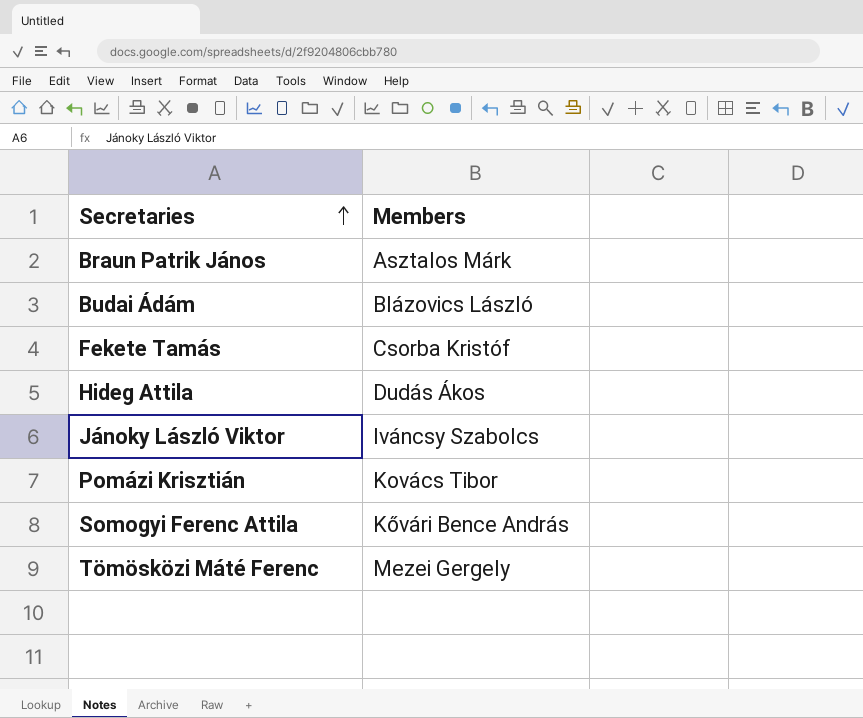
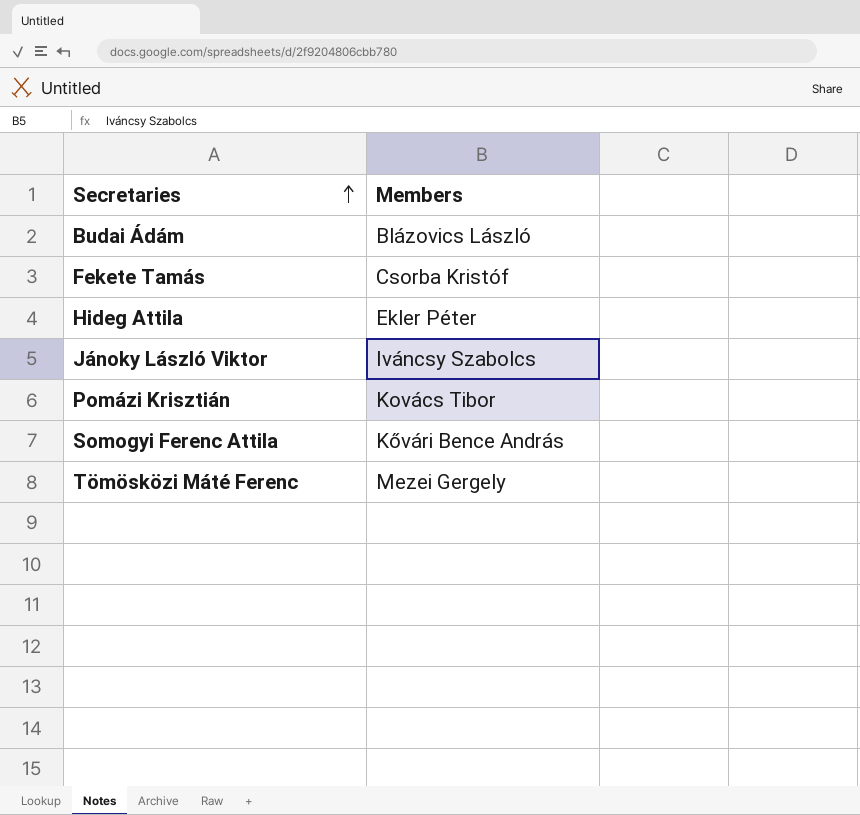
row Braun Patrik János: Asztalos Márk -> none
Hideg Attila | Members: Dudás Ákos -> Ekler Péter

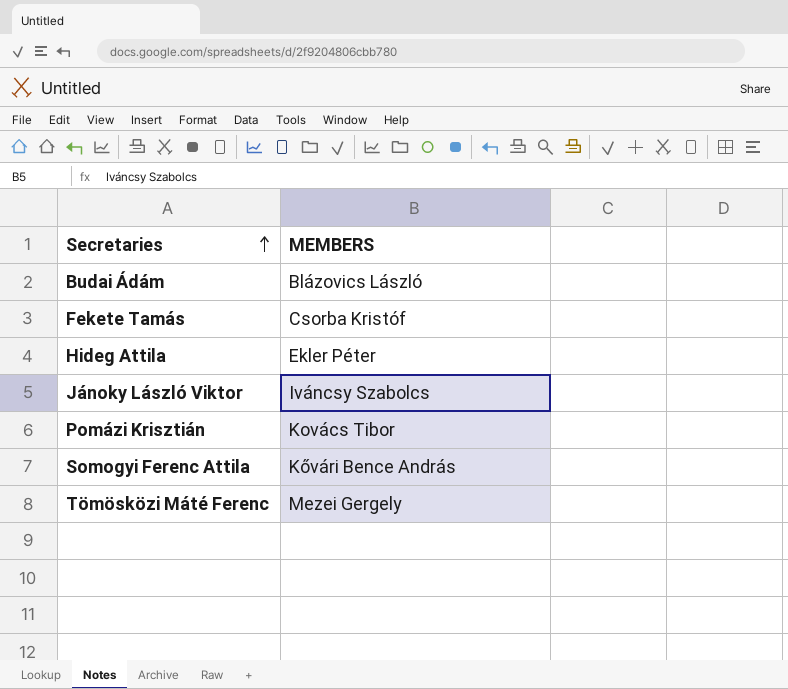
column name: Members -> MEMBERS

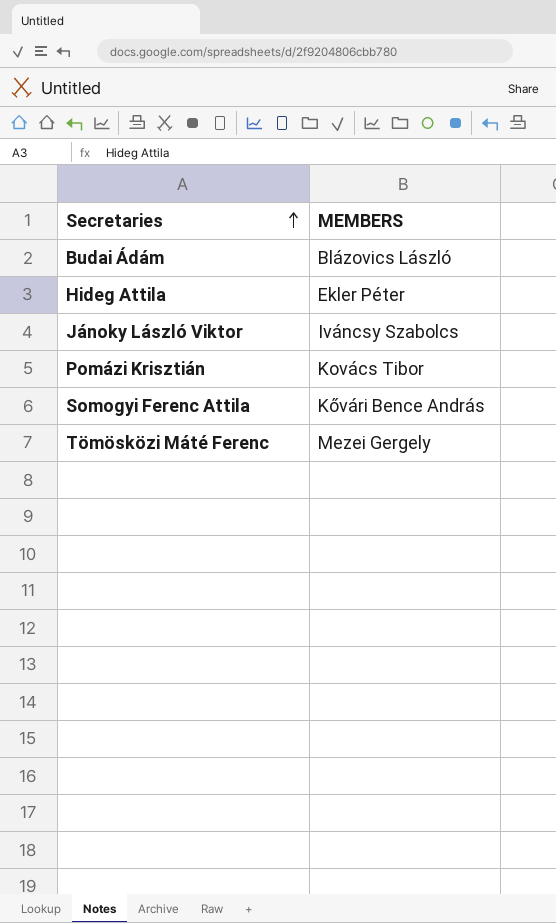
row Fekete Tamás: Csorba Kristóf -> none

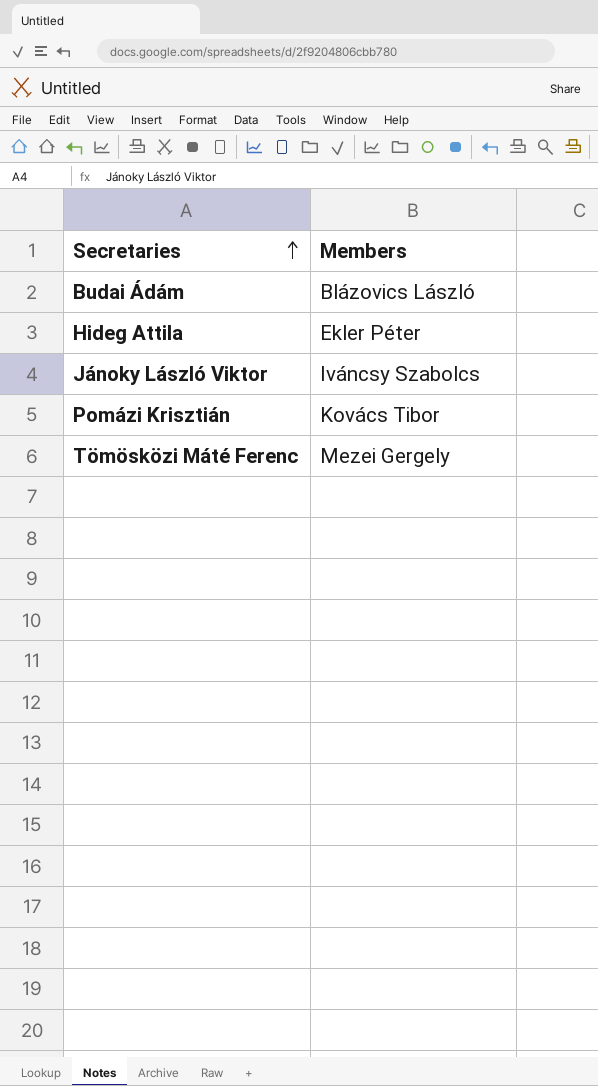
column name: MEMBERS -> Members
row Somogyi Ferenc Attila: Kővári Bence András -> none

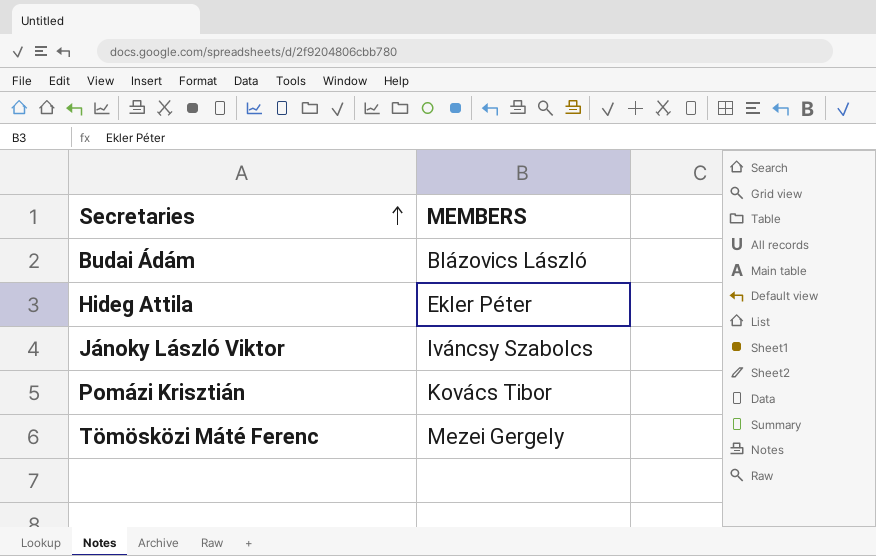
column name: Members -> MEMBERS

